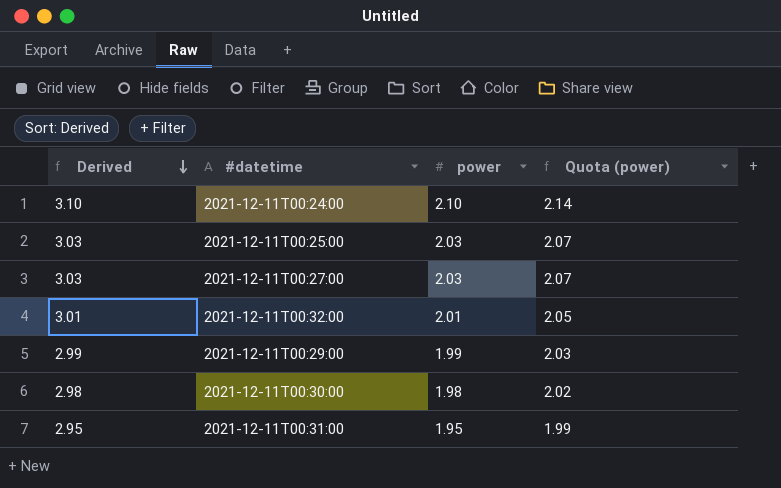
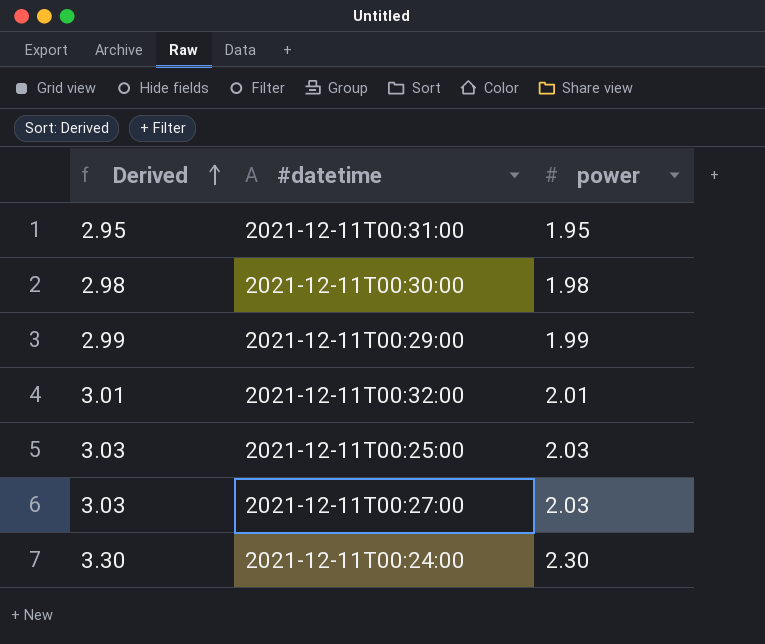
row order: Derived descending -> Derived ascending
column Quota (power) | formula: [power] * 1.02 -> none
2021-12-11T00:24:00 | Derived: 3.10 -> 3.30
2021-12-11T00:24:00 | power: 2.10 -> 2.30

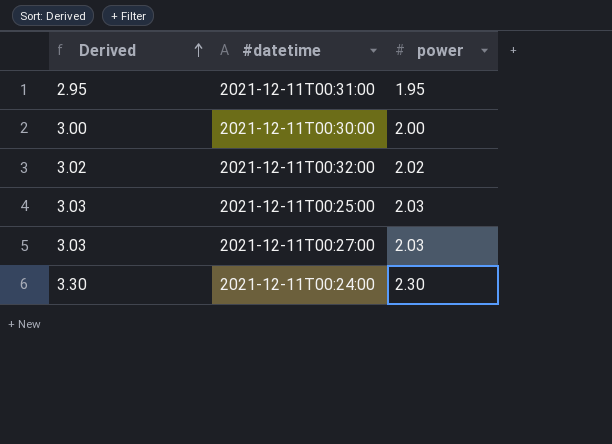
row 2021-12-11T00:29:00: 2.99 | 1.99 -> none
2021-12-11T00:30:00 | Derived: 2.98 -> 3.00
2021-12-11T00:30:00 | power: 1.98 -> 2.00
2021-12-11T00:32:00 | Derived: 3.01 -> 3.02
2021-12-11T00:32:00 | power: 2.01 -> 2.02

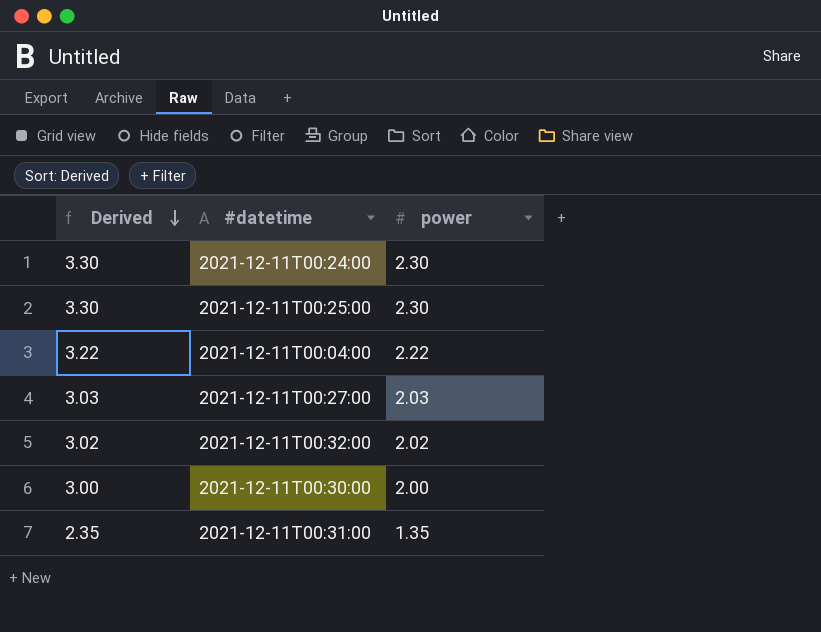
row order: Derived ascending -> Derived descending
2021-12-11T00:25:00 | Derived: 3.03 -> 3.30
2021-12-11T00:25:00 | power: 2.03 -> 2.30
row 2021-12-11T00:04:00: none -> 3.22 | 2.22
2021-12-11T00:31:00 | Derived: 2.95 -> 2.35
2021-12-11T00:31:00 | power: 1.95 -> 1.35

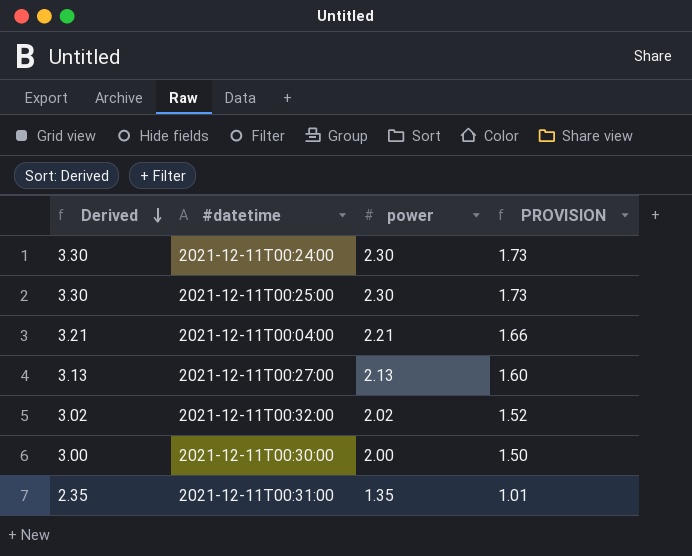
column PROVISION | formula: none -> [power] * 0.75
2021-12-11T00:04:00 | Derived: 3.22 -> 3.21
2021-12-11T00:04:00 | power: 2.22 -> 2.21
2021-12-11T00:27:00 | Derived: 3.03 -> 3.13
2021-12-11T00:27:00 | power: 2.03 -> 2.13

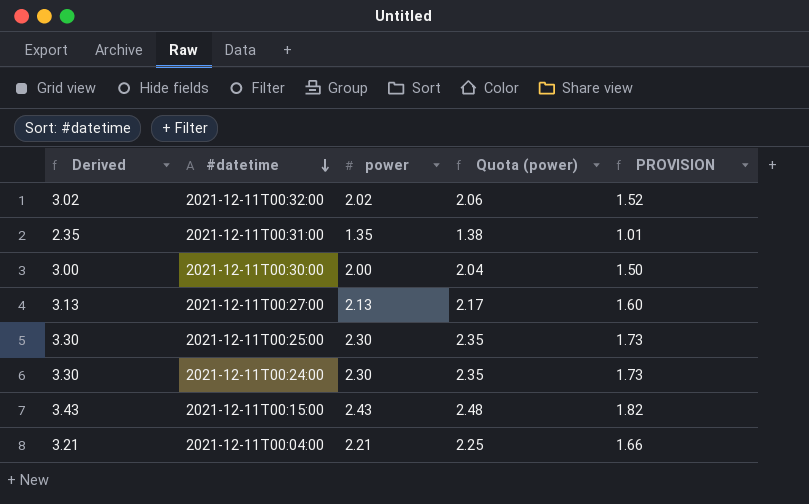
row order: Derived descending -> #datetime descending
column Quota (power) | formula: none -> [power] * 1.02
row 2021-12-11T00:15:00: none -> 3.43 | 2.43 | 2.48 | 1.82

